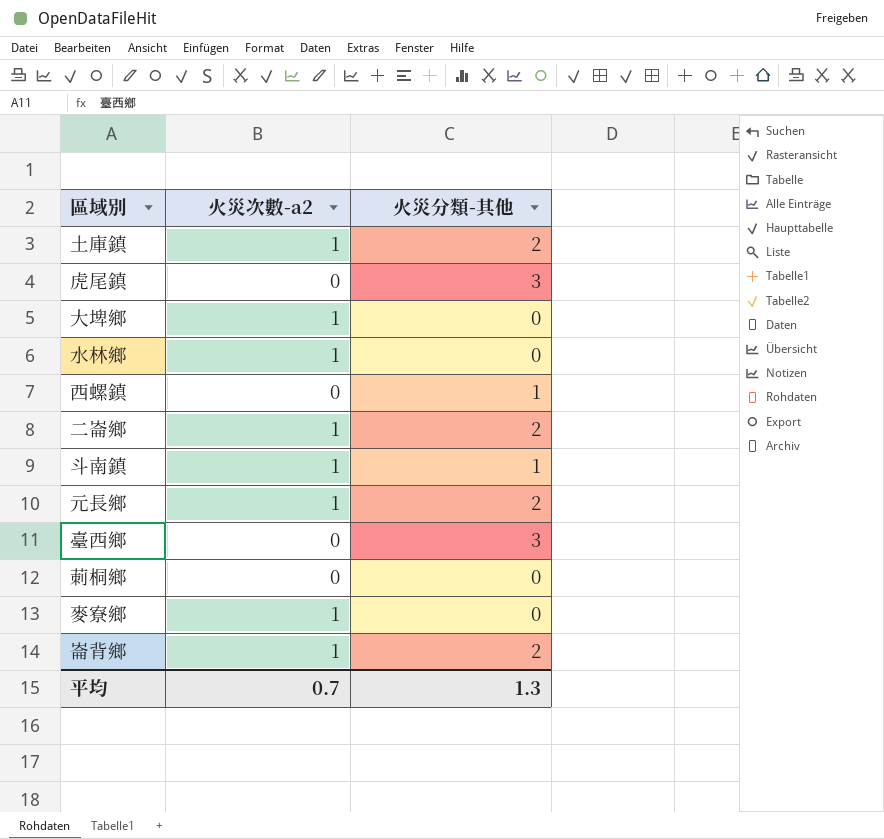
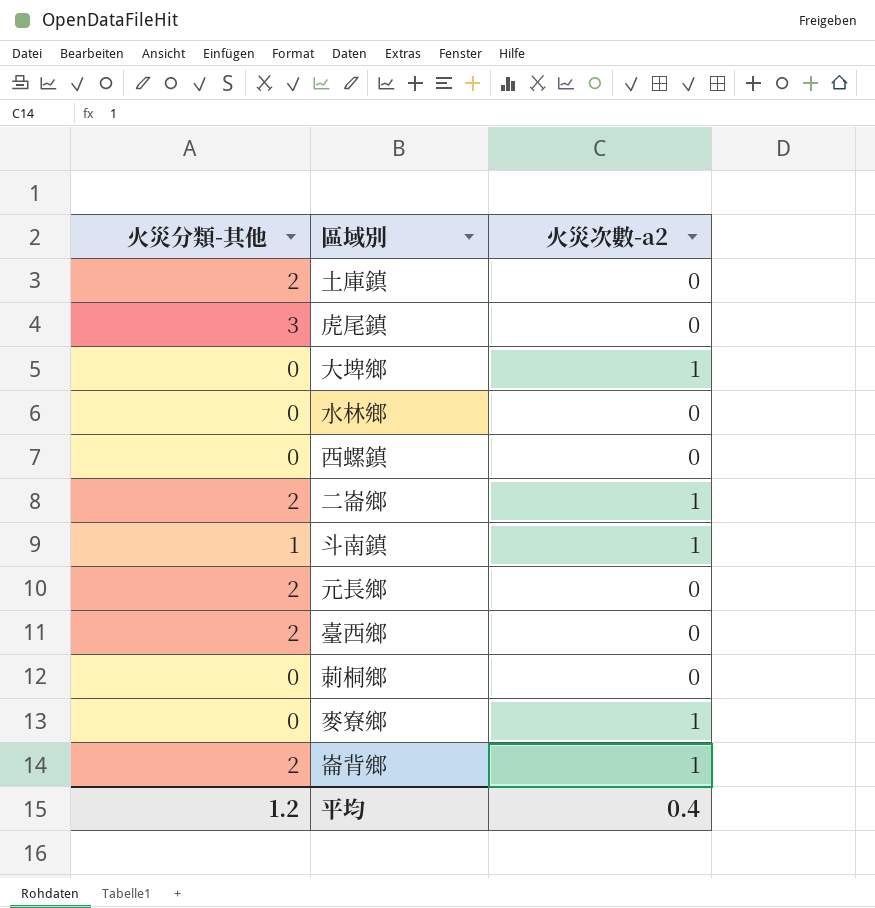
column 火災分類-其他 | position: 3 -> 1
土庫鎮 | 火災次數-a2: 1 -> 0
水林鄉 | 火災次數-a2: 1 -> 0
西螺鎮 | 火災分類-其他: 1 -> 0
元長鄉 | 火災次數-a2: 1 -> 0
臺西鄉 | 火災分類-其他: 3 -> 2
平均 | 火災分類-其他: 1.3 -> 1.2
平均 | 火災次數-a2: 0.7 -> 0.4

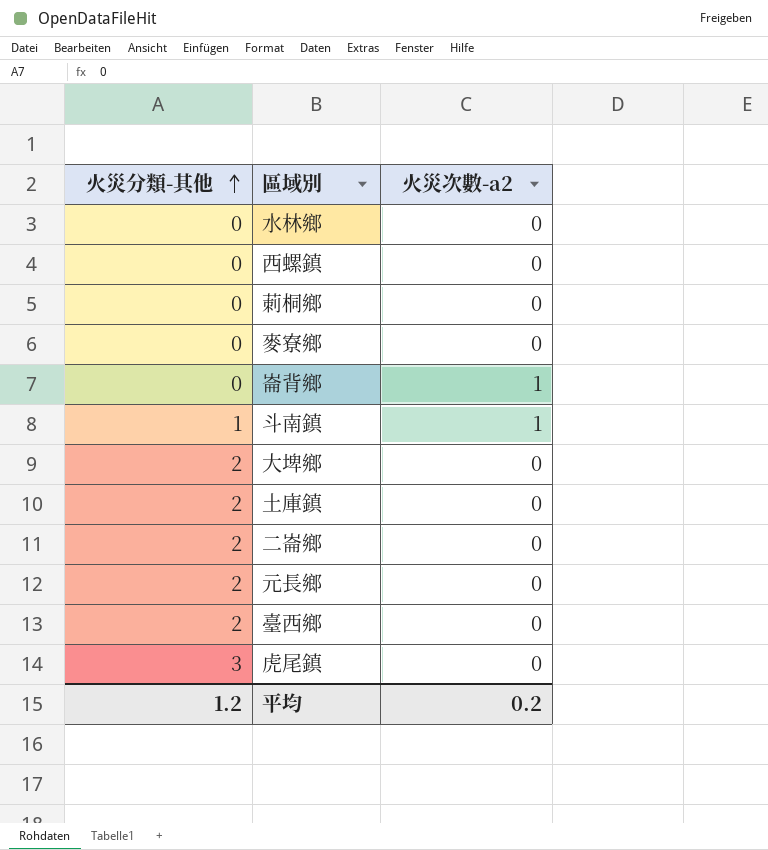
row order: none -> 火災分類-其他 ascending
麥寮鄉 | 火災次數-a2: 1 -> 0
崙背鄉 | 火災分類-其他: 2 -> 0
大埤鄉 | 火災分類-其他: 0 -> 2
大埤鄉 | 火災次數-a2: 1 -> 0
二崙鄉 | 火災次數-a2: 1 -> 0
平均 | 火災次數-a2: 0.4 -> 0.2

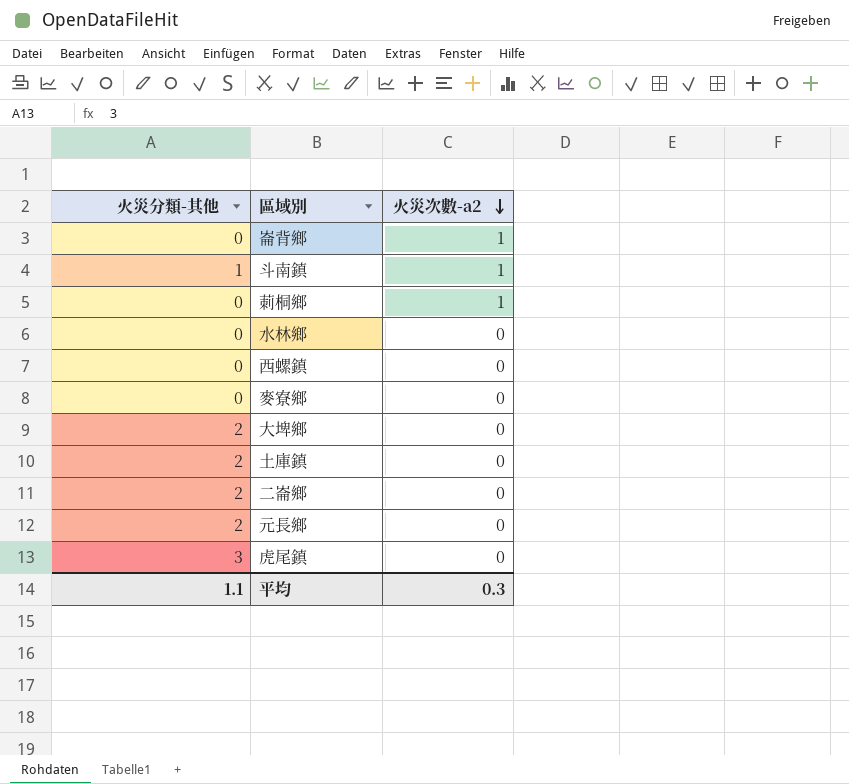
row order: 火災分類-其他 ascending -> 火災次數-a2 descending
row 臺西鄉: 2 | 0 -> none
莿桐鄉 | 火災次數-a2: 0 -> 1
平均 | 火災分類-其他: 1.2 -> 1.1
平均 | 火災次數-a2: 0.2 -> 0.3

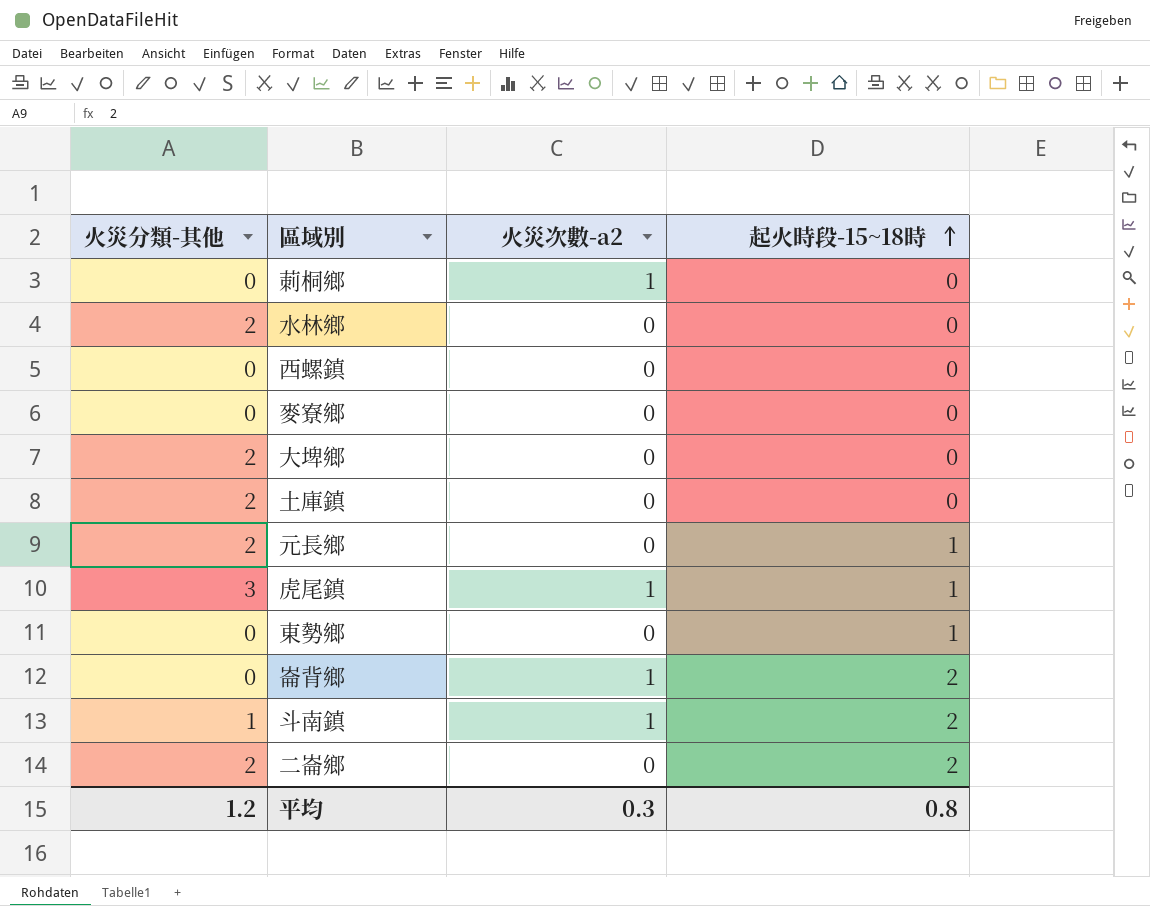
row order: 火災次數-a2 descending -> 起火時段-15~18時 ascending
column 起火時段-15~18時 | position: none -> 4
水林鄉 | 火災分類-其他: 0 -> 2
虎尾鎮 | 火災次數-a2: 0 -> 1
row 東勢鄉: none -> 0 | 0 | 1
平均 | 火災分類-其他: 1.1 -> 1.2

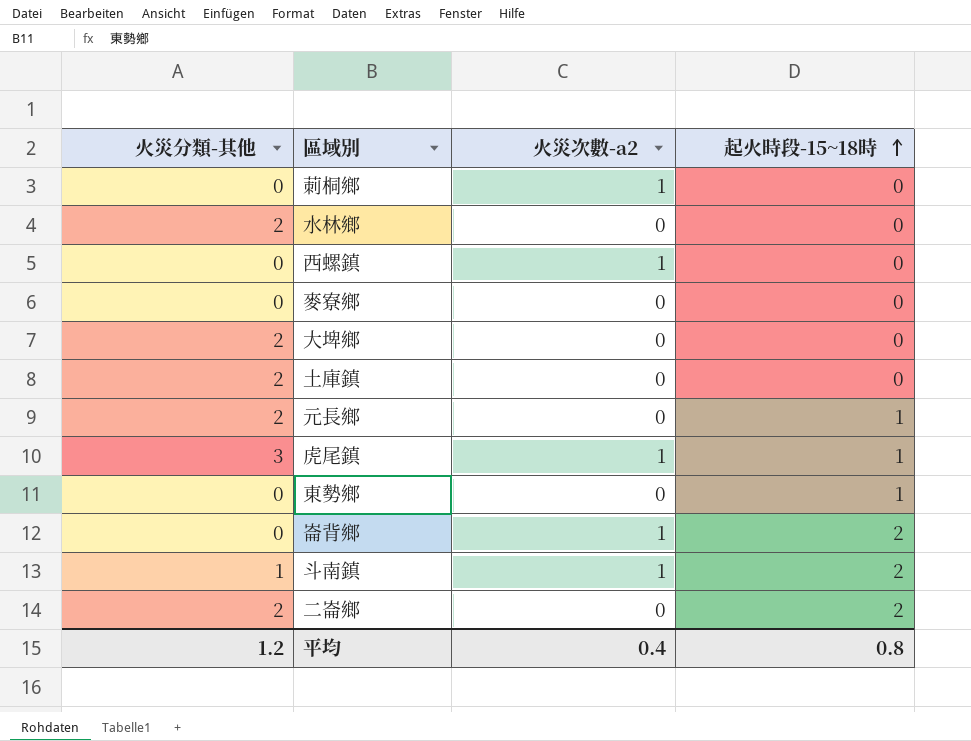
西螺鎮 | 火災次數-a2: 0 -> 1
平均 | 火災次數-a2: 0.3 -> 0.4

